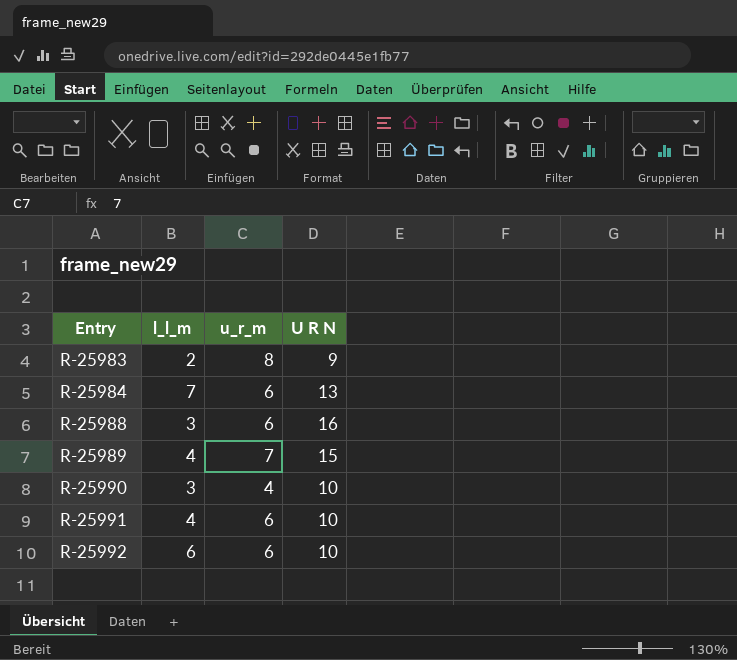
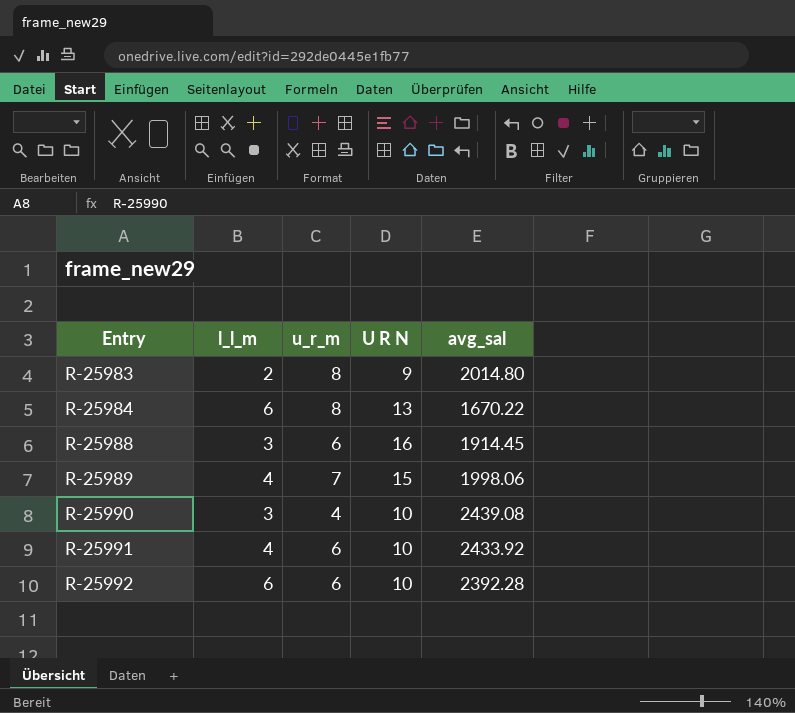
column avg_sal | position: none -> 5
R-25984 | l_l_m: 7 -> 6
R-25984 | u_r_m: 6 -> 8

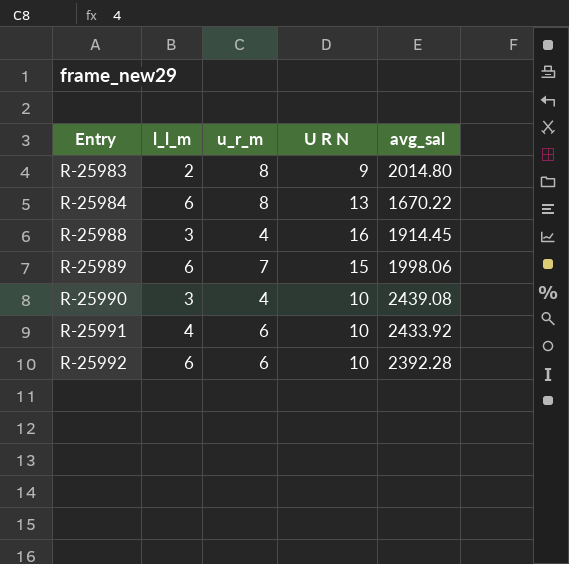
R-25988 | u_r_m: 6 -> 4
R-25989 | l_l_m: 4 -> 6

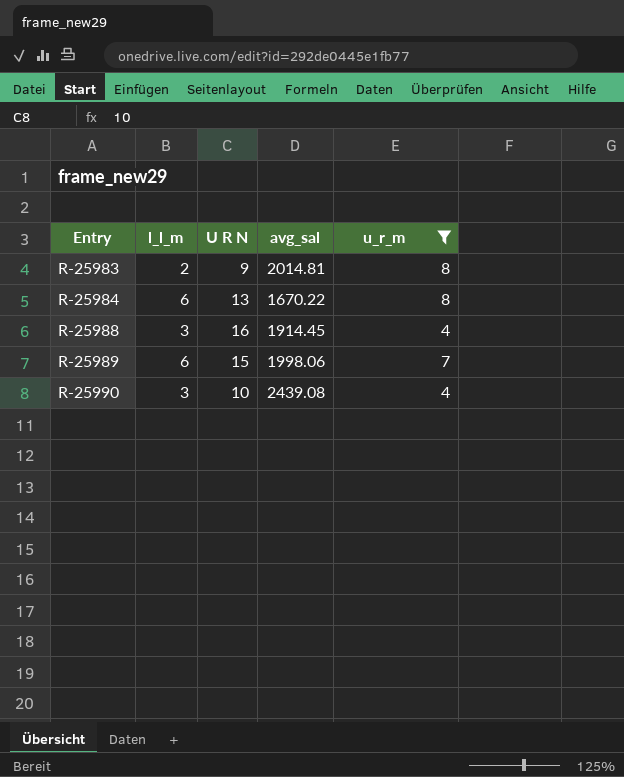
filter: none -> u_r_m != 6
column u_r_m | position: 3 -> 5
R-25983 | avg_sal: 2014.80 -> 2014.81

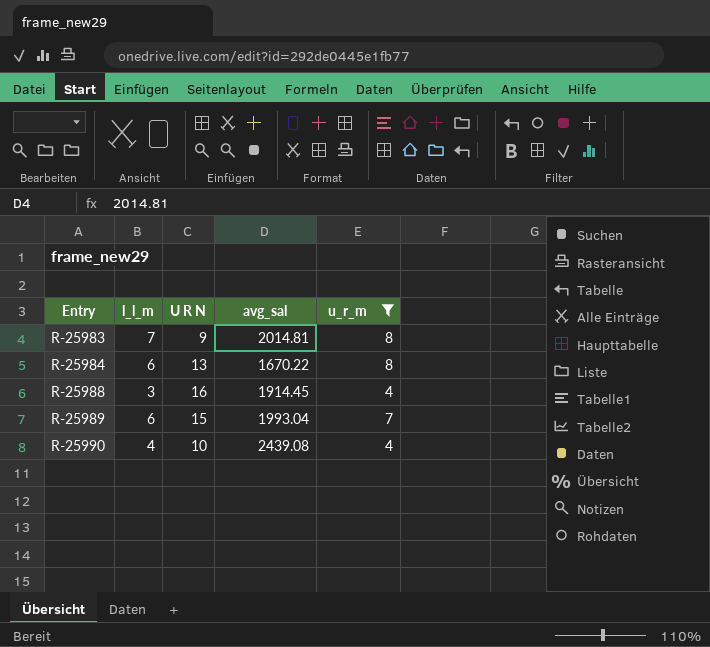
R-25983 | l_l_m: 2 -> 7
R-25989 | avg_sal: 1998.06 -> 1993.04
R-25990 | l_l_m: 3 -> 4

